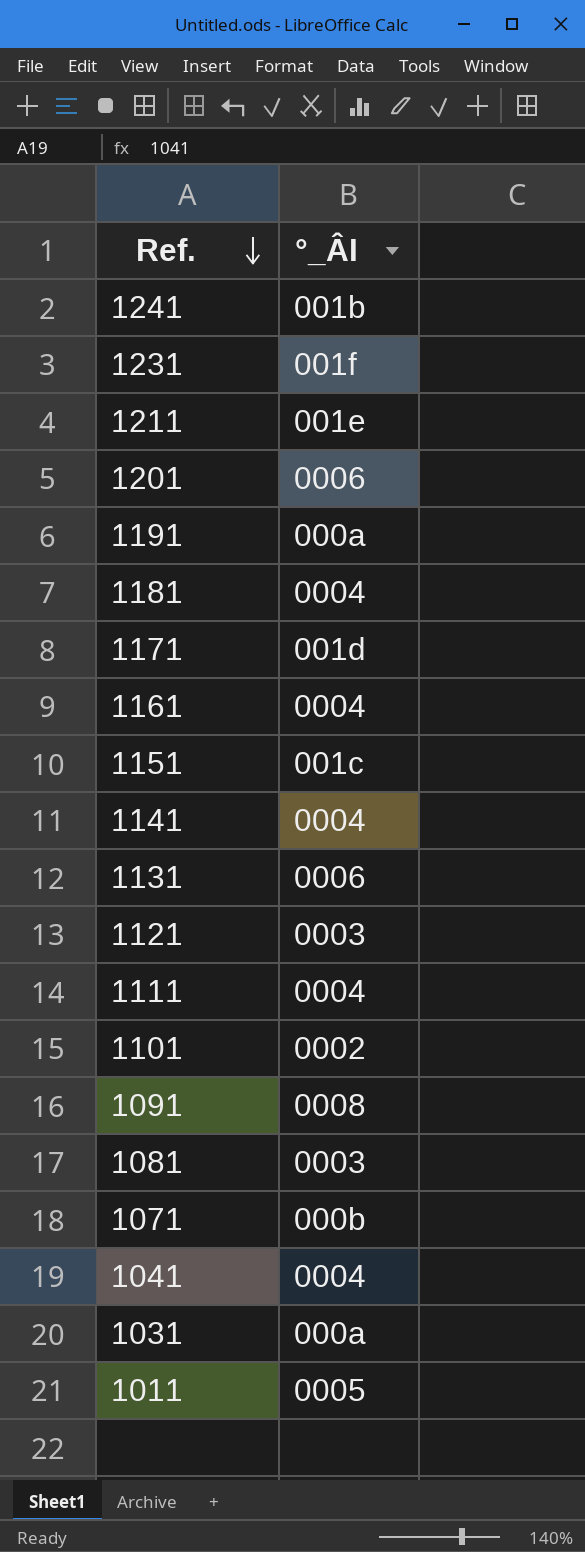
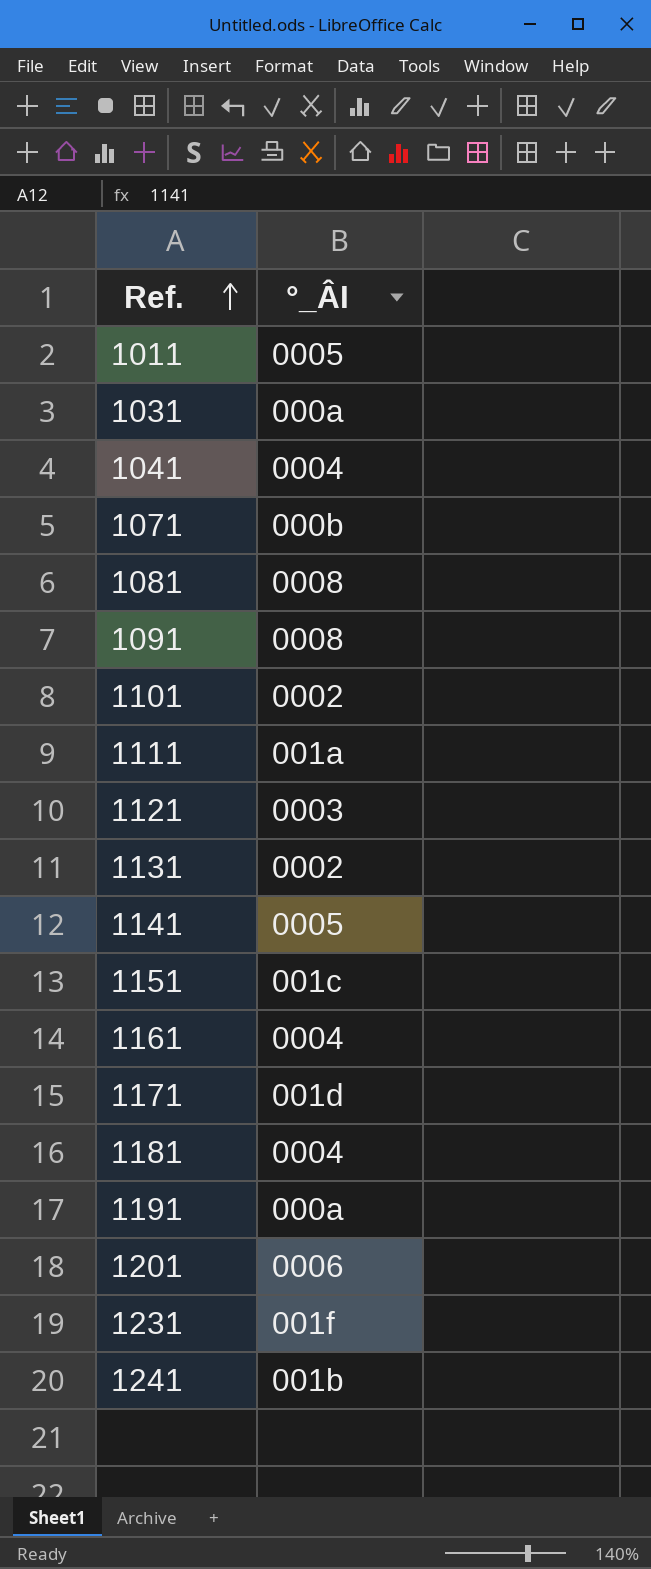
row order: Ref. descending -> Ref. ascending
row 1211: 001e -> none
1081 | °_ÂI: 0003 -> 0008
1111 | °_ÂI: 0004 -> 001a
1131 | °_ÂI: 0006 -> 0002
1141 | °_ÂI: 0004 -> 0005

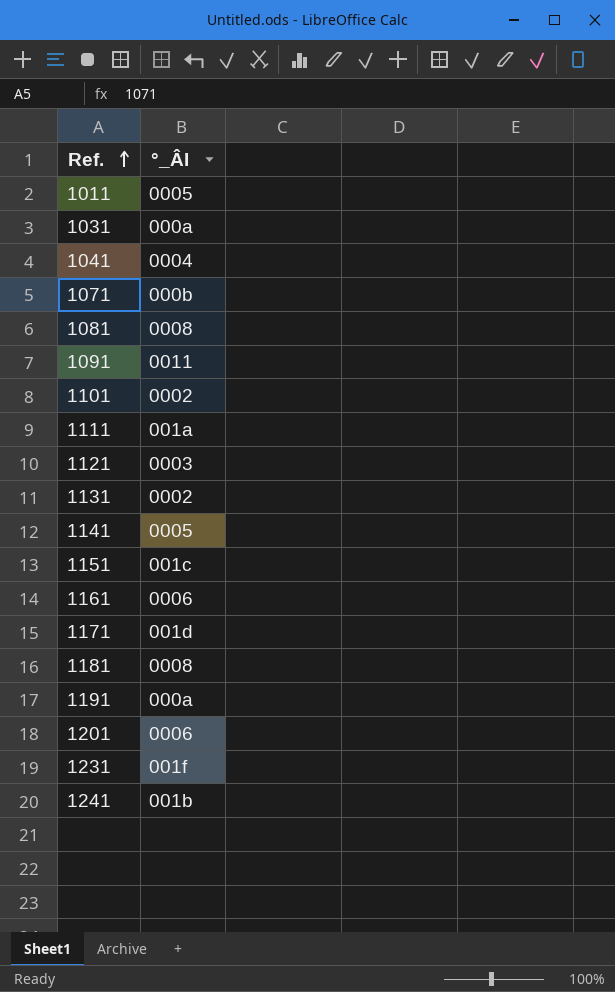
1091 | °_ÂI: 0008 -> 0011
1161 | °_ÂI: 0004 -> 0006
1181 | °_ÂI: 0004 -> 0008

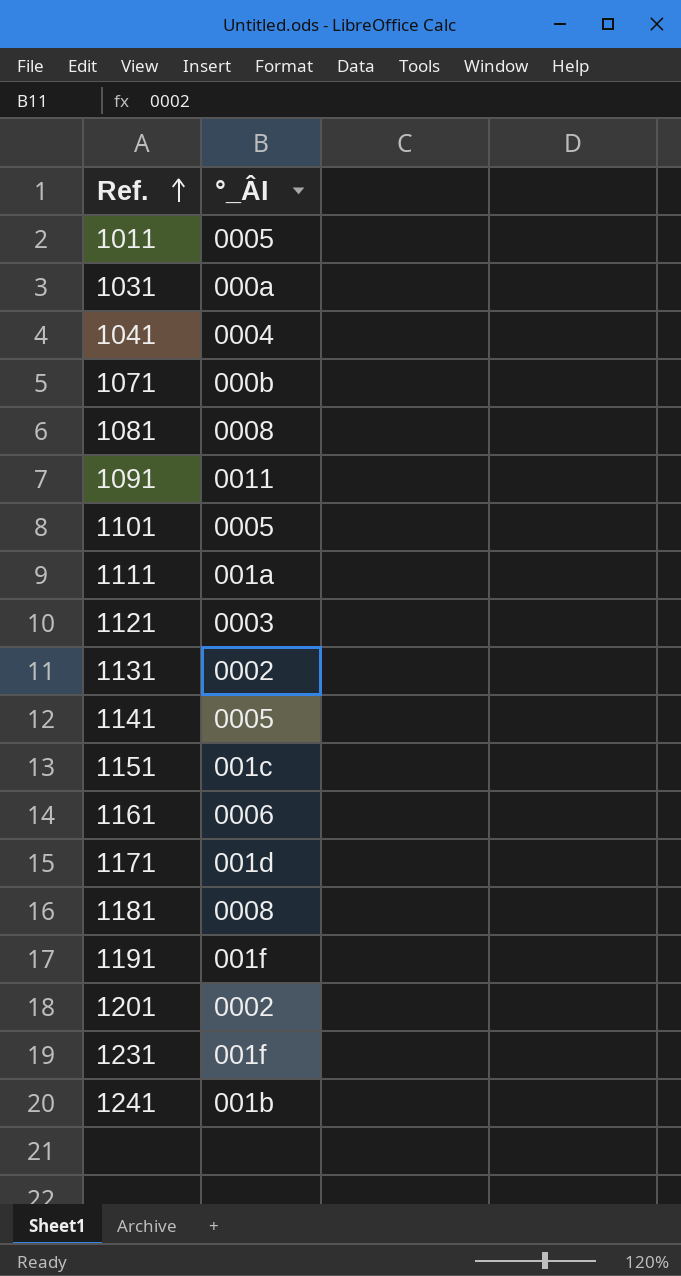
1101 | °_ÂI: 0002 -> 0005
1191 | °_ÂI: 000a -> 001f
1201 | °_ÂI: 0006 -> 0002

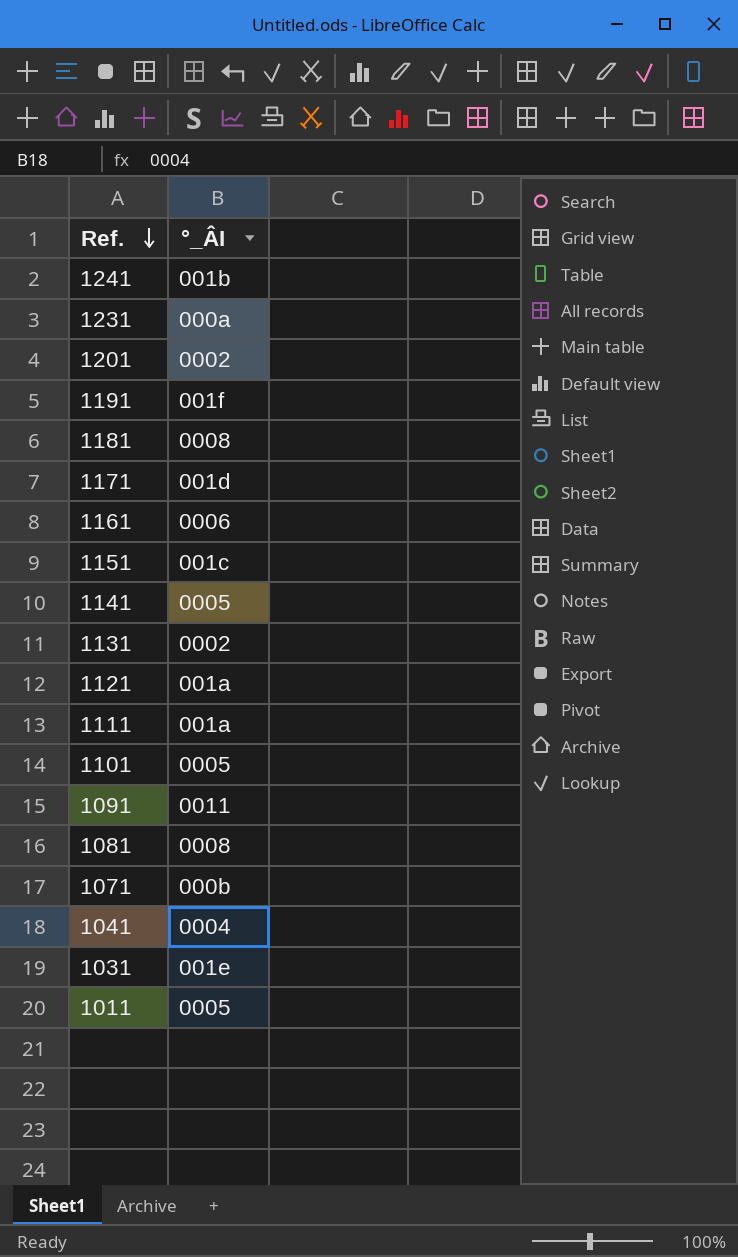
row order: Ref. ascending -> Ref. descending
1231 | °_ÂI: 001f -> 000a
1121 | °_ÂI: 0003 -> 001a
1031 | °_ÂI: 000a -> 001e

